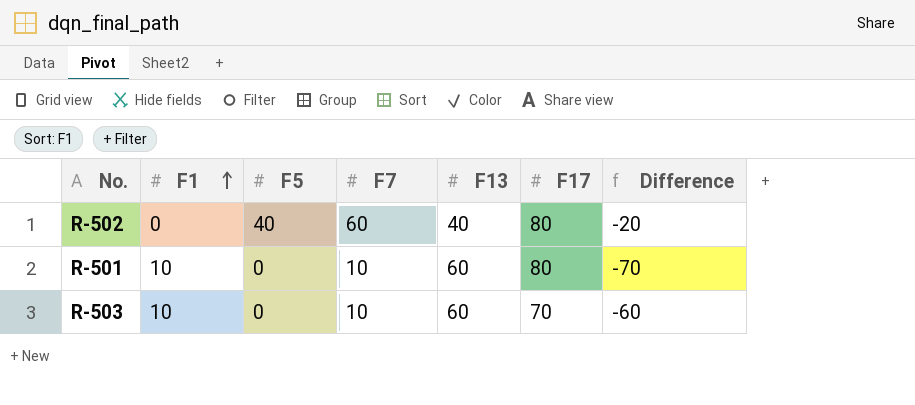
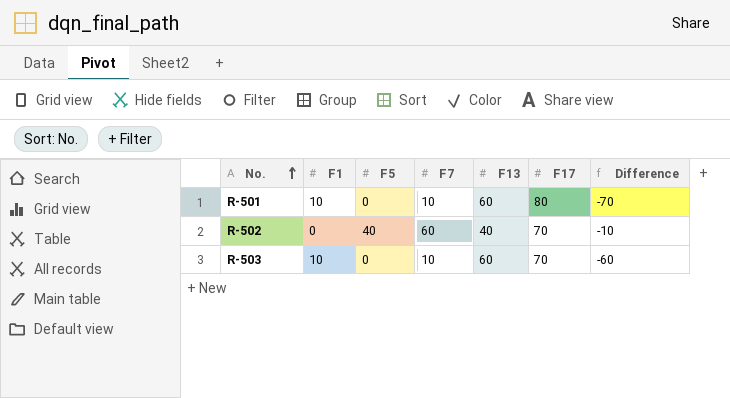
row order: F1 ascending -> No. ascending
R-502 | F17: 80 -> 70
R-502 | Difference: -20 -> -10

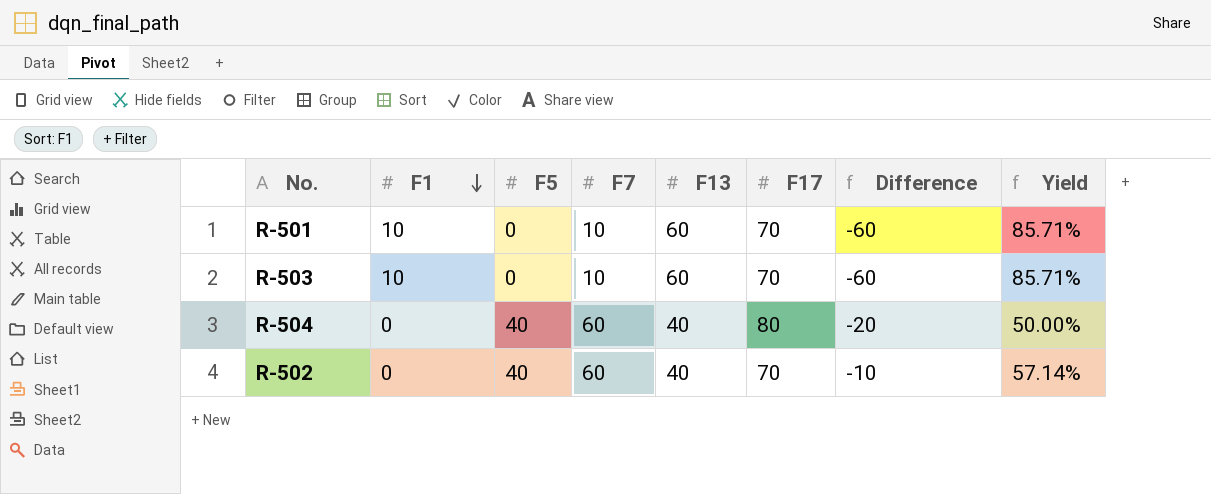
row order: No. ascending -> F1 descending
column Yield | formula: none -> [F13] / [F17]
R-501 | F17: 80 -> 70
R-501 | Difference: -70 -> -60
row R-504: none -> 0 | 40 | 60 | 40 | 80 | -20 | 50.00%

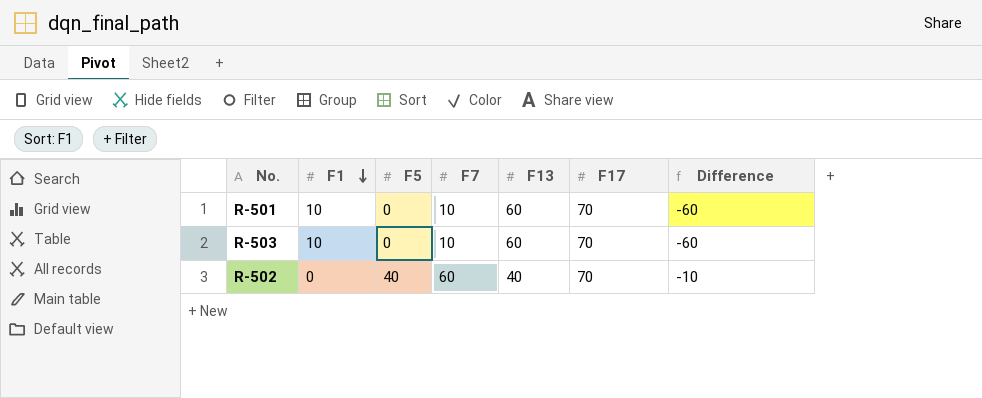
column Yield | formula: [F13] / [F17] -> none
row R-504: 0 | 40 | 60 | 40 | 80 | -20 | 50.00% -> none

